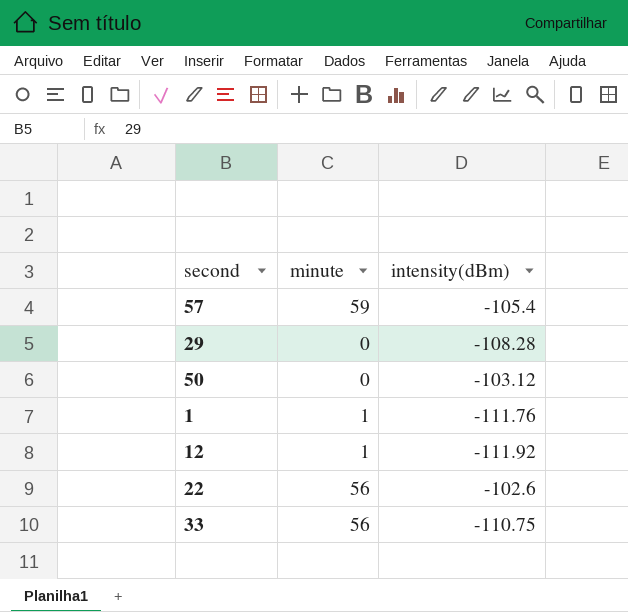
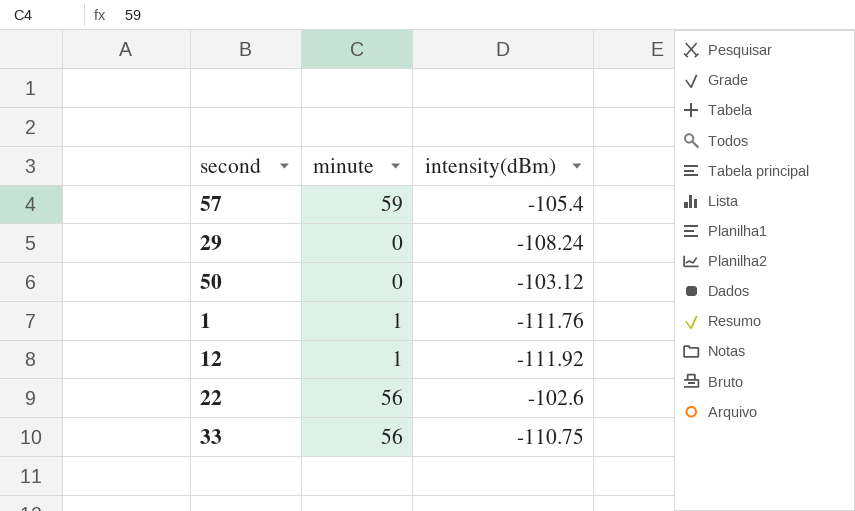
29 | intensity(dBm): -108.28 -> -108.24

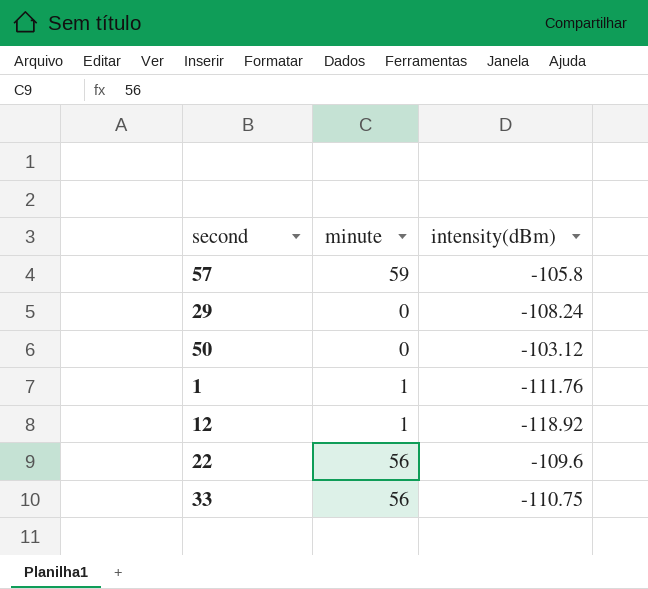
57 | intensity(dBm): -105.4 -> -105.8
12 | intensity(dBm): -111.92 -> -118.92
22 | intensity(dBm): -102.6 -> -109.6

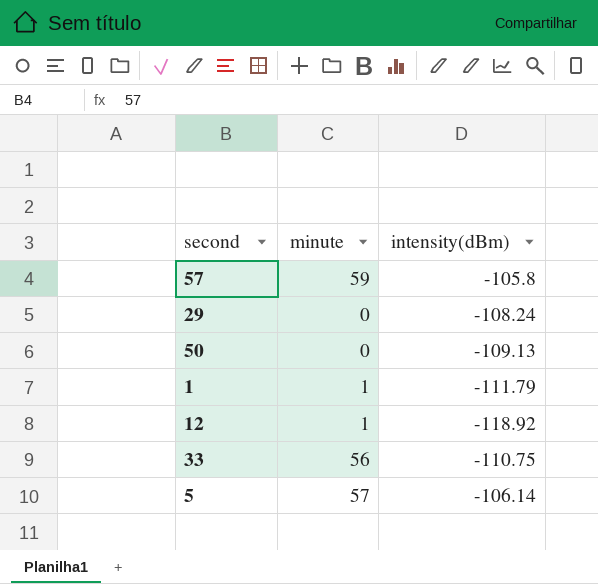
row 22: 56 | -109.6 -> none
50 | intensity(dBm): -103.12 -> -109.13
1 | intensity(dBm): -111.76 -> -111.79
row 5: none -> 57 | -106.14

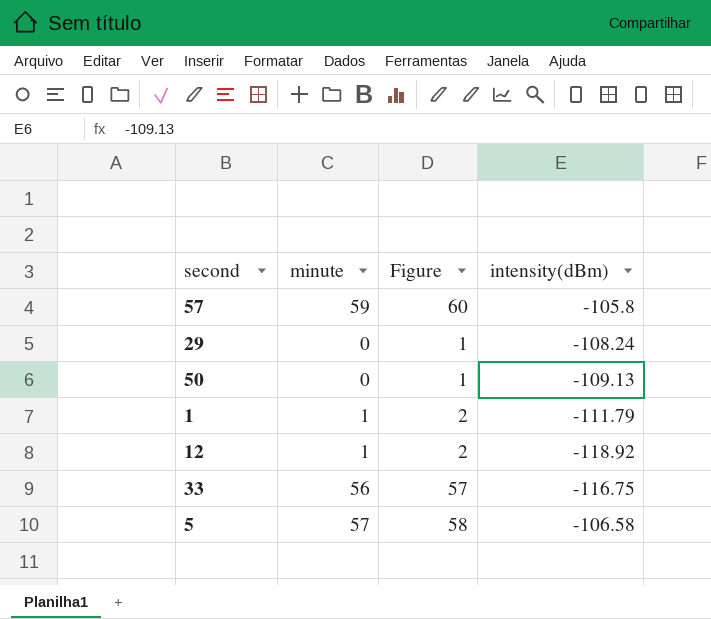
column Figure | formula: none -> [minute] + 1
33 | intensity(dBm): -110.75 -> -116.75
5 | intensity(dBm): -106.14 -> -106.58

